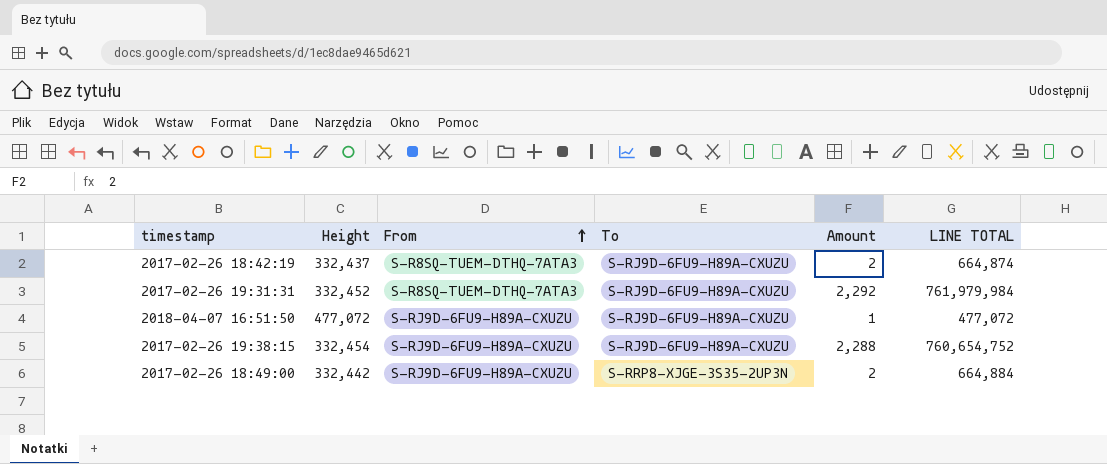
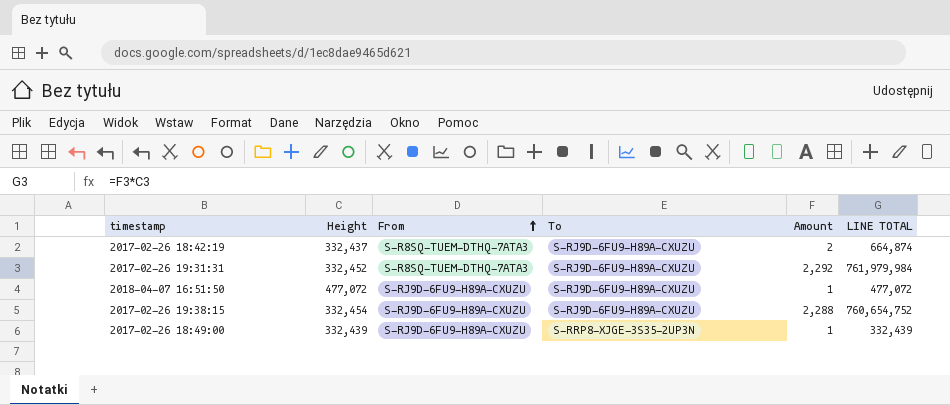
2017-02-26 18:49:00 | Height: 332,442 -> 332,439
2017-02-26 18:49:00 | Amount: 2 -> 1
2017-02-26 18:49:00 | LINE TOTAL: 664,884 -> 332,439

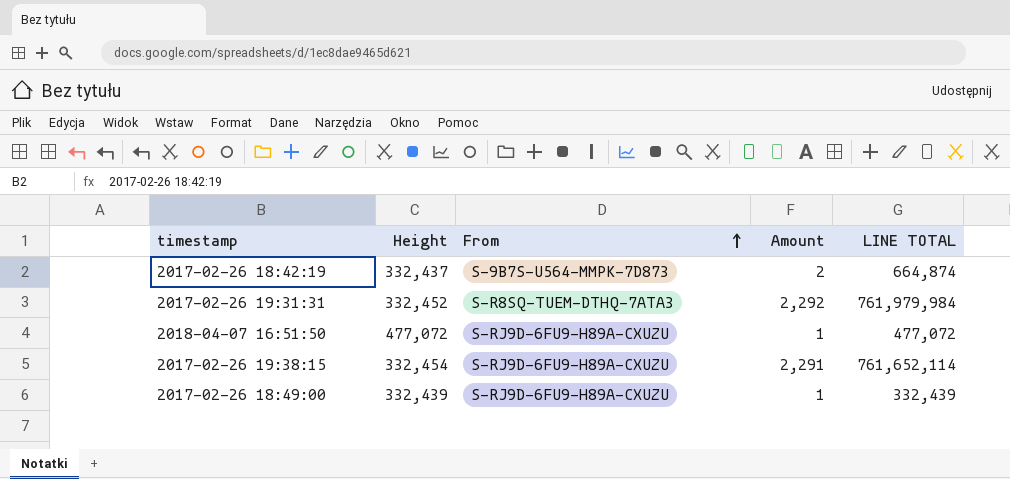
column To | position: 4 -> none
2017-02-26 18:42:19 | From: S-R8SQ-TUEM-DTHQ-7ATA3 -> S-9B7S-U564-MMPK-7D873
2017-02-26 19:38:15 | Amount: 2,288 -> 2,291
2017-02-26 19:38:15 | LINE TOTAL: 760,654,752 -> 761,652,114

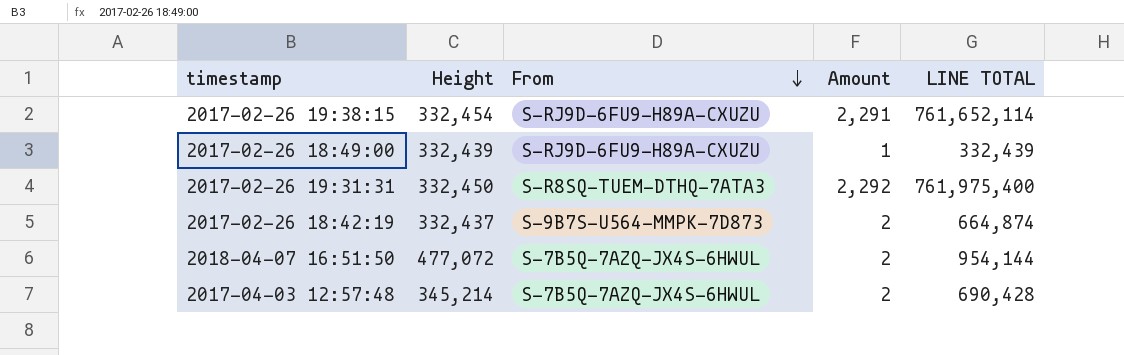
row order: From ascending -> From descending
2017-02-26 19:31:31 | Height: 332,452 -> 332,450
2017-02-26 19:31:31 | LINE TOTAL: 761,979,984 -> 761,975,400
2018-04-07 16:51:50 | From: S-RJ9D-6FU9-H89A-CXUZU -> S-7B5Q-7AZQ-JX4S-6HWUL
2018-04-07 16:51:50 | Amount: 1 -> 2
2018-04-07 16:51:50 | LINE TOTAL: 477,072 -> 954,144
row 2017-04-03 12:57:48: none -> 345,214 | S-7B5Q-7AZQ-JX4S-6HWUL | 2 | 690,428

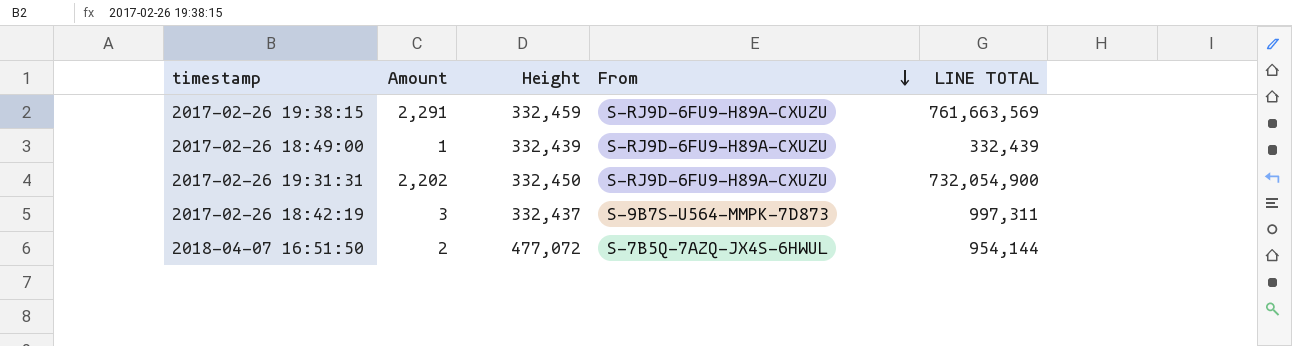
column Amount | position: 4 -> 2
row 2017-04-03 12:57:48: 345,214 | S-7B5Q-7AZQ-JX4S-6HWUL | 2 | 690,428 -> none
2017-02-26 19:38:15 | Height: 332,454 -> 332,459
2017-02-26 19:38:15 | LINE TOTAL: 761,652,114 -> 761,663,569
2017-02-26 19:31:31 | Amount: 2,292 -> 2,202
2017-02-26 19:31:31 | From: S-R8SQ-TUEM-DTHQ-7ATA3 -> S-RJ9D-6FU9-H89A-CXUZU
2017-02-26 19:31:31 | LINE TOTAL: 761,975,400 -> 732,054,900
2017-02-26 18:42:19 | Amount: 2 -> 3
2017-02-26 18:42:19 | LINE TOTAL: 664,874 -> 997,311

